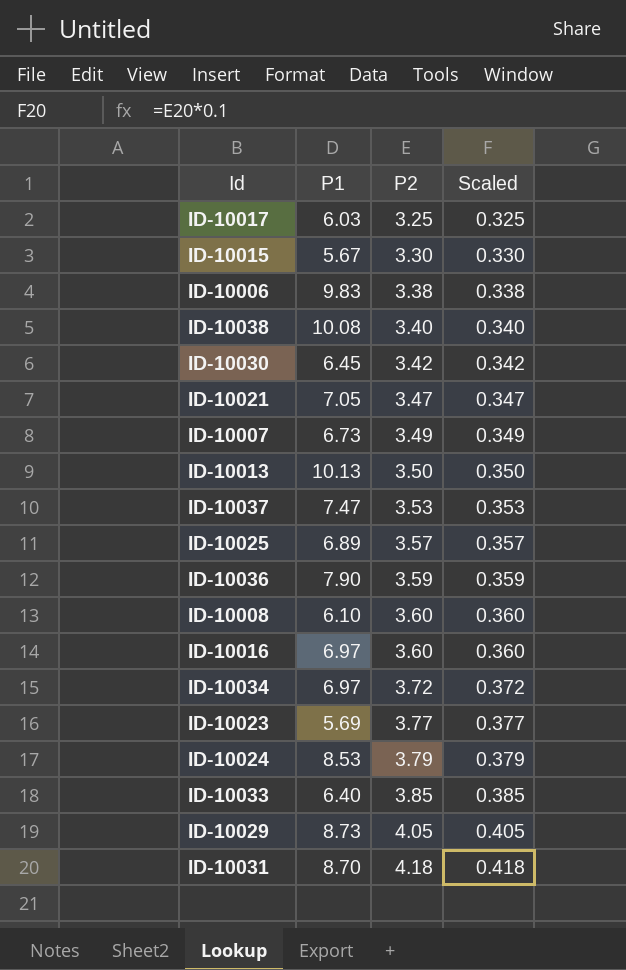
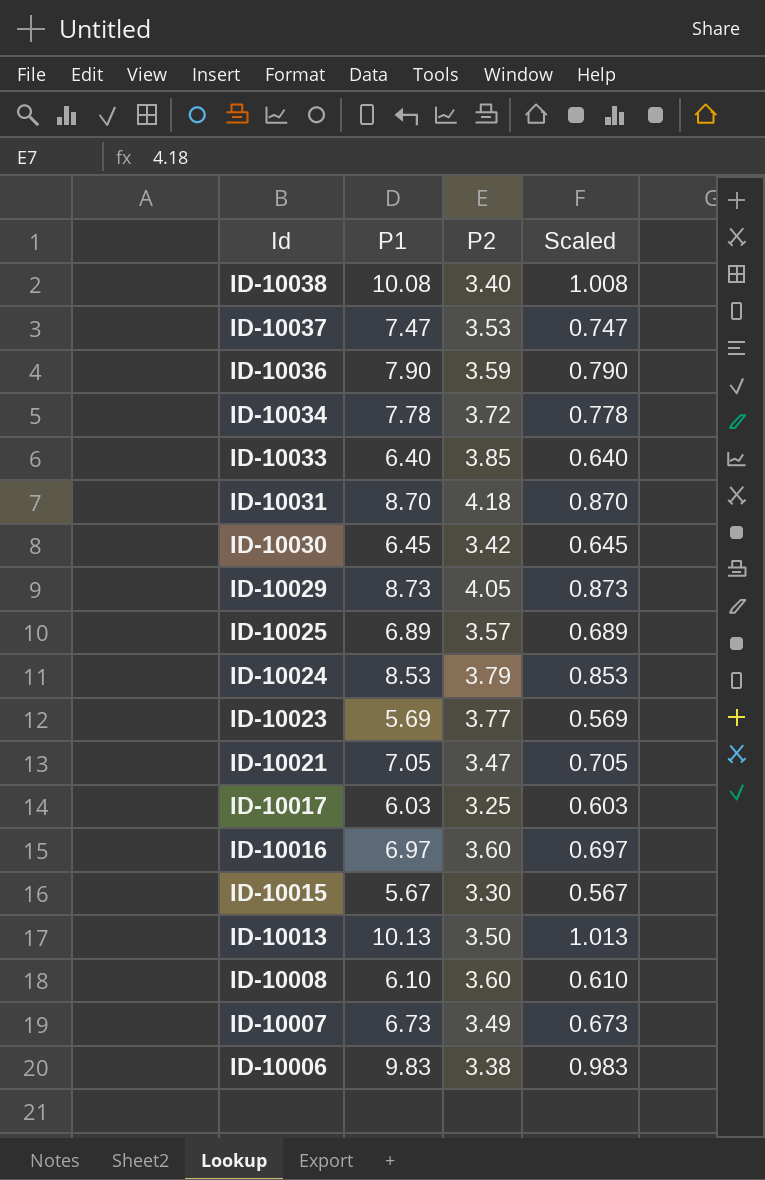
row order: P2 ascending -> Id descending
column Scaled | formula: [P2] * 0.1 -> [P1] * 0.1
ID-10034 | P1: 6.97 -> 7.78

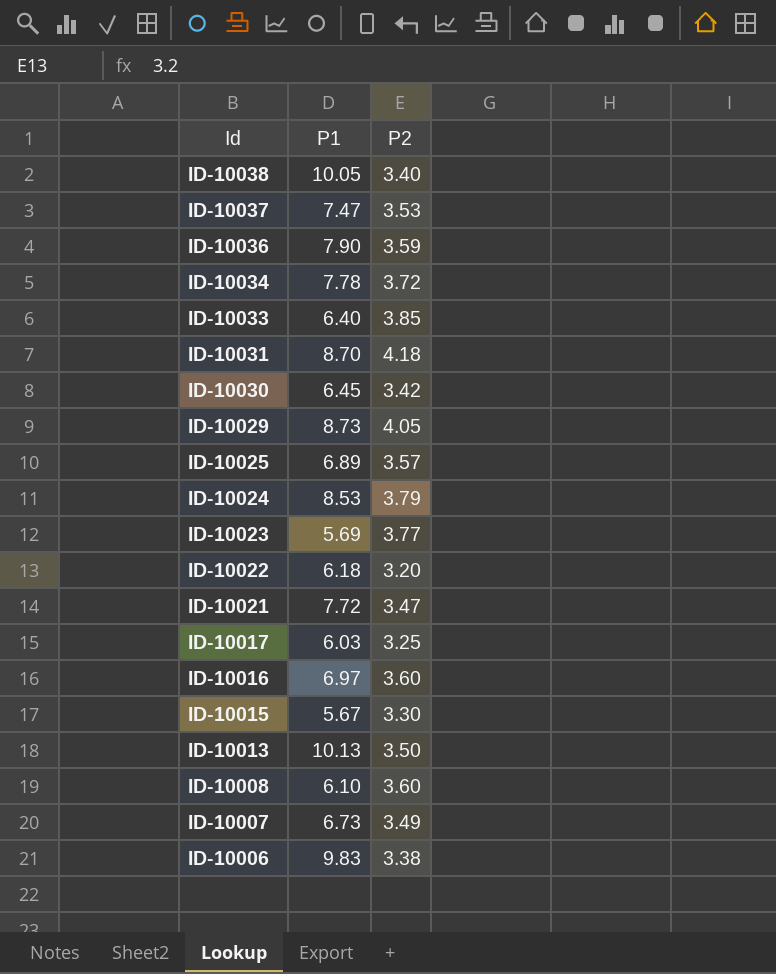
column Scaled | formula: [P1] * 0.1 -> none
ID-10038 | P1: 10.08 -> 10.05
row ID-10022: none -> 6.18 | 3.20
ID-10021 | P1: 7.05 -> 7.72

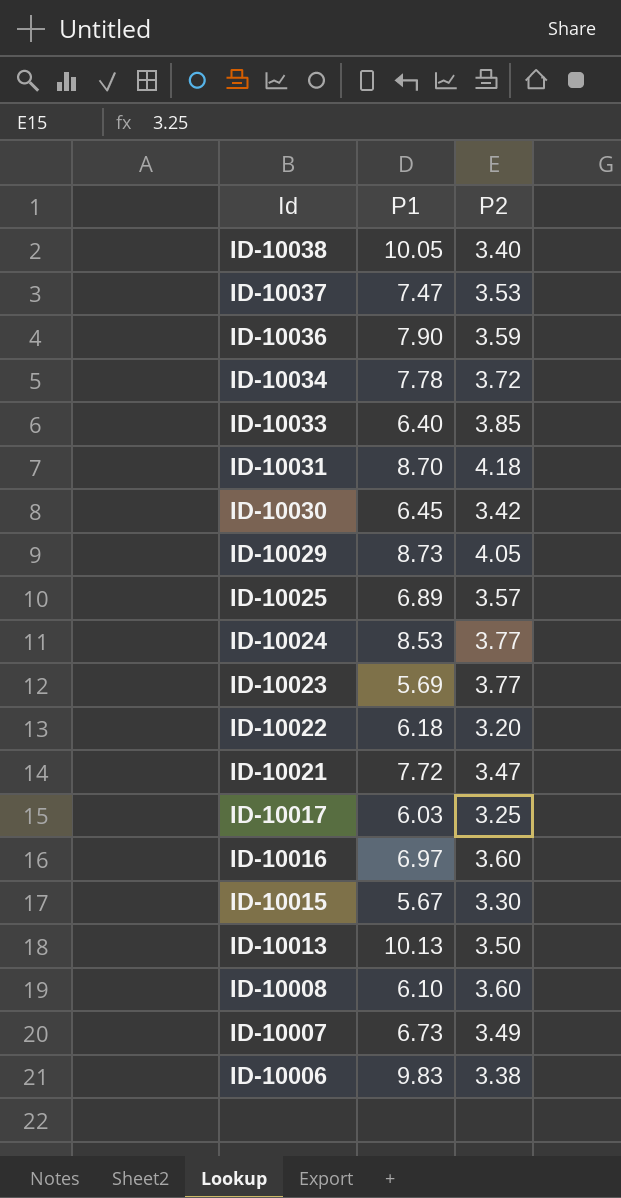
ID-10024 | P2: 3.79 -> 3.77

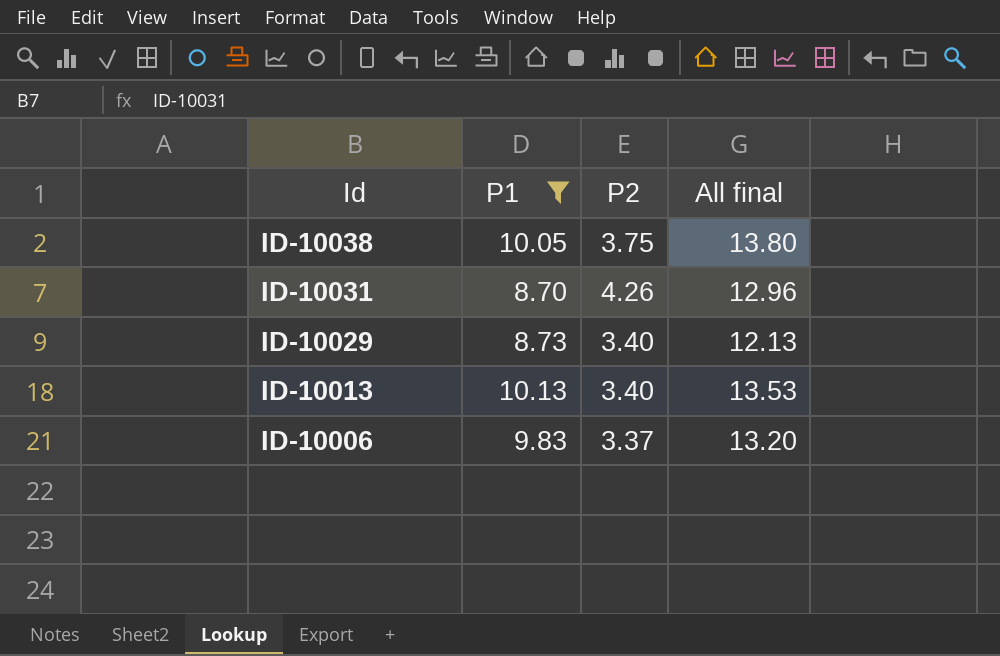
filter: none -> P1 >= 8.70
column All final | formula: none -> [P1] + [P2]
ID-10038 | P2: 3.40 -> 3.75
ID-10031 | P2: 4.18 -> 4.26
ID-10029 | P2: 4.05 -> 3.40
ID-10013 | P2: 3.50 -> 3.40
ID-10006 | P2: 3.38 -> 3.37

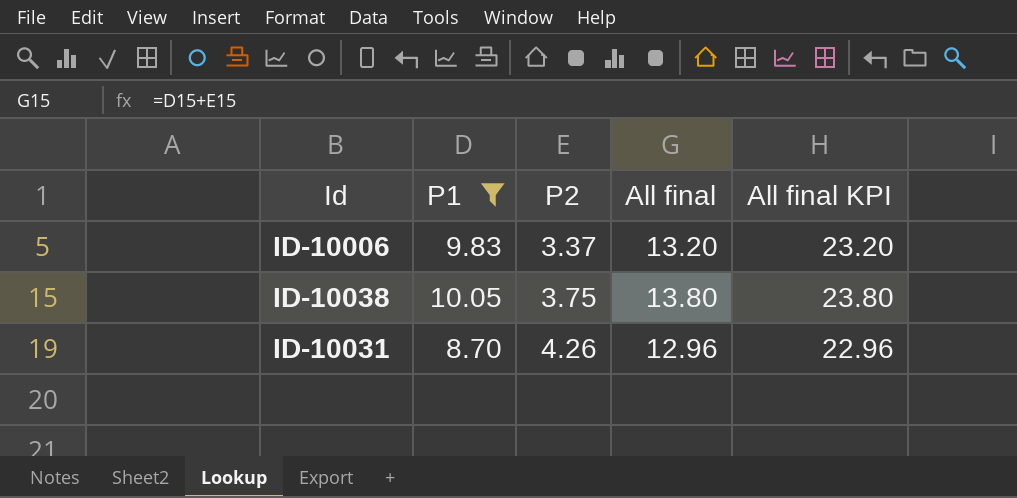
row order: Id descending -> P2 ascending
column All final KPI | formula: none -> [All final] + 10
row ID-10029: 8.73 | 3.40 | 12.13 -> none
row ID-10013: 10.13 | 3.40 | 13.53 -> none

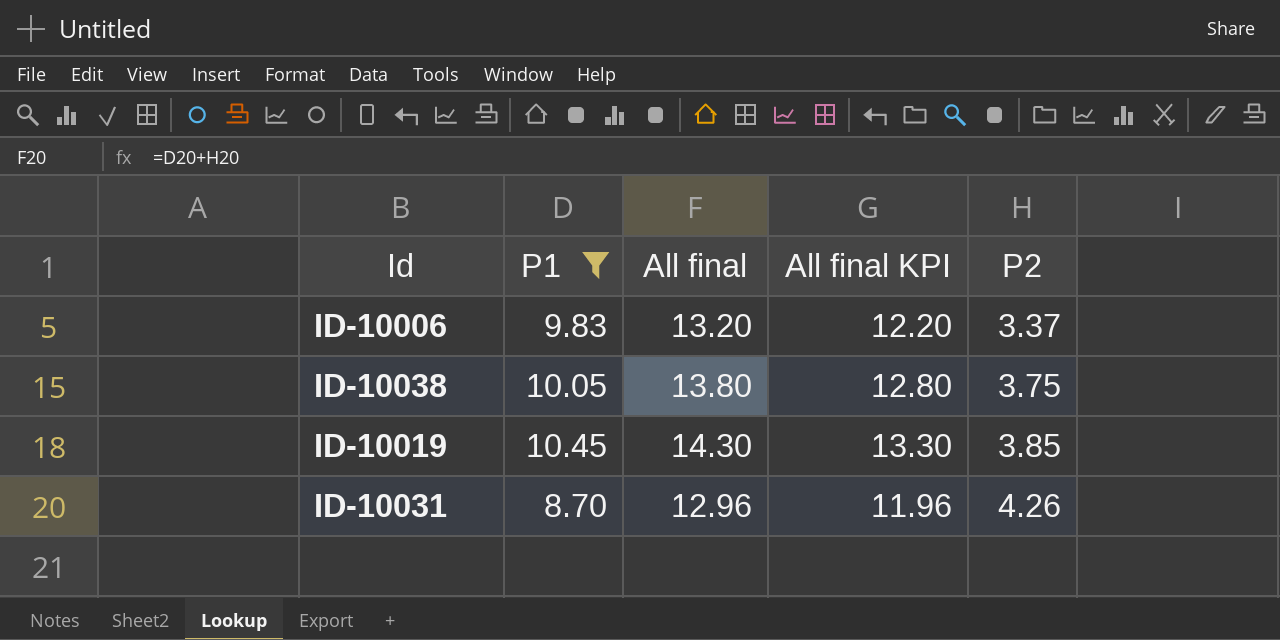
column All final KPI | formula: [All final] + 10 -> [All final] - 1
column P2 | position: 3 -> 5
row ID-10019: none -> 10.45 | 14.30 | 13.30 | 3.85

